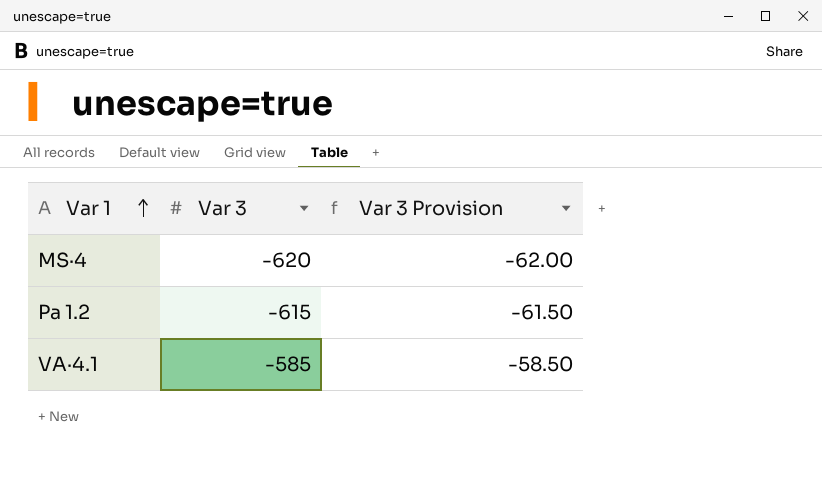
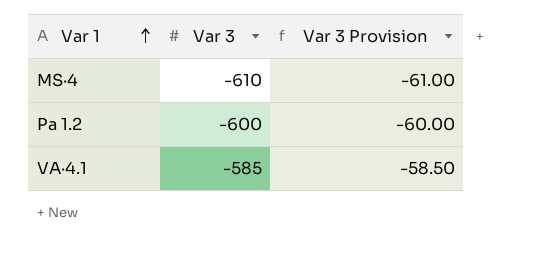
MS·4 | Var 3: -620 -> -610
MS·4 | Var 3 Provision: -62.00 -> -61.00
Pa 1.2 | Var 3: -615 -> -600
Pa 1.2 | Var 3 Provision: -61.50 -> -60.00

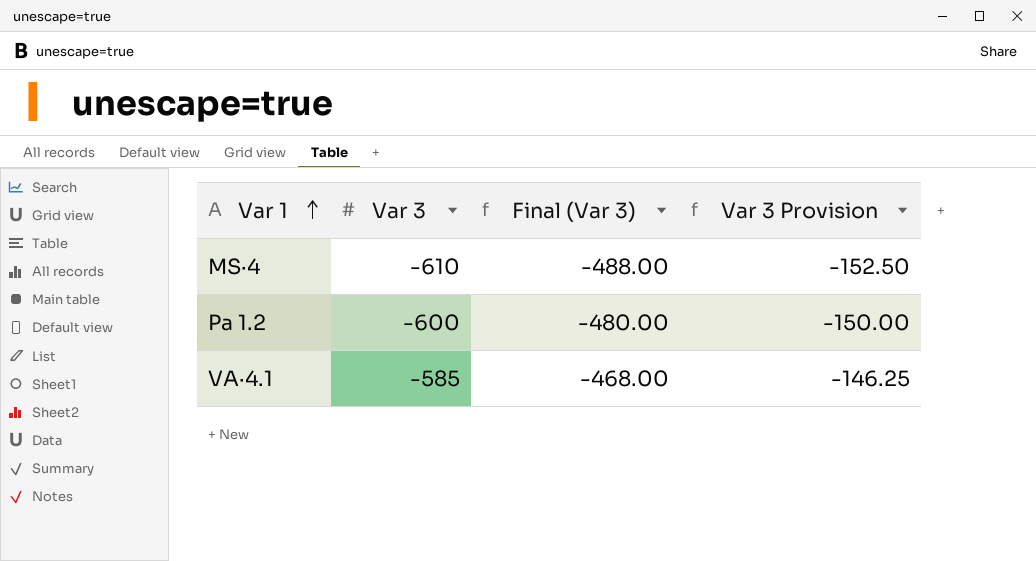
column Final (Var 3) | formula: none -> [Var 3] * 0.8
column Var 3 Provision | formula: [Var 3] * 0.1 -> [Var 3] * 0.25

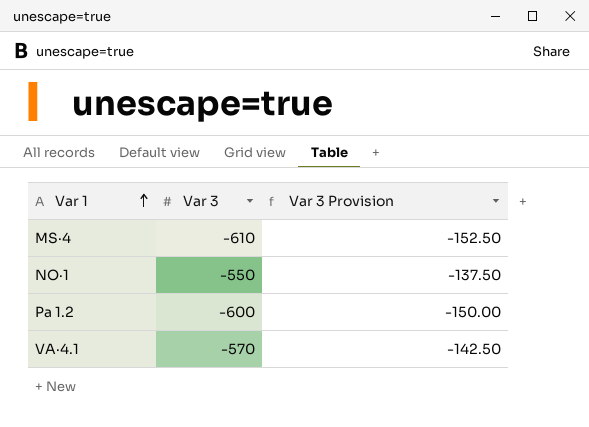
column Final (Var 3) | formula: [Var 3] * 0.8 -> none
row NO·1: none -> -550 | -137.50
VA·4.1 | Var 3: -585 -> -570
VA·4.1 | Var 3 Provision: -146.25 -> -142.50

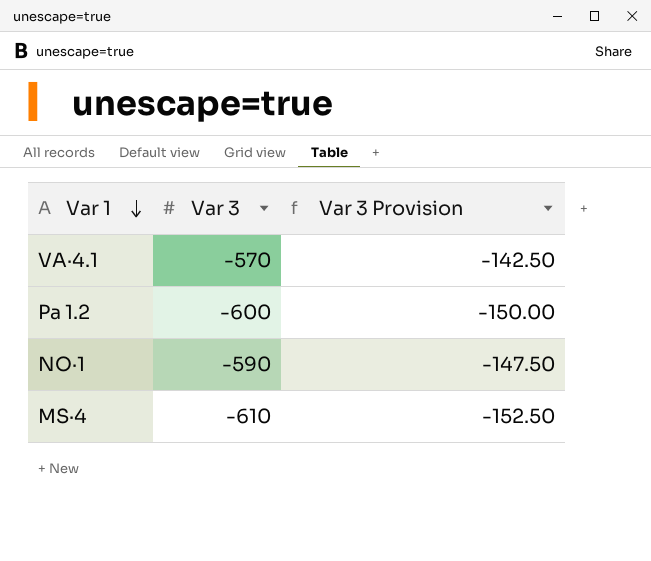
row order: Var 1 ascending -> Var 1 descending
NO·1 | Var 3: -550 -> -590
NO·1 | Var 3 Provision: -137.50 -> -147.50

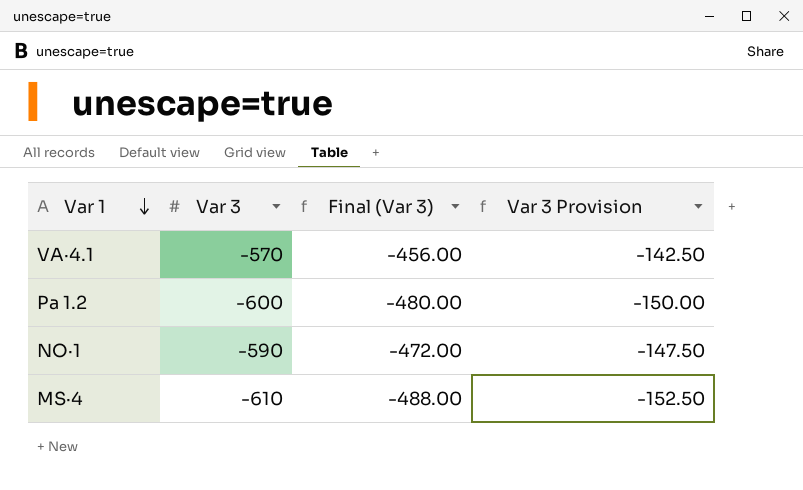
column Final (Var 3) | formula: none -> [Var 3] * 0.8

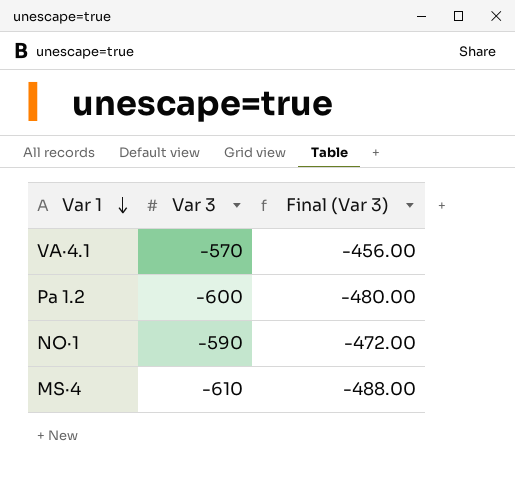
column Var 3 Provision | formula: [Var 3] * 0.25 -> none

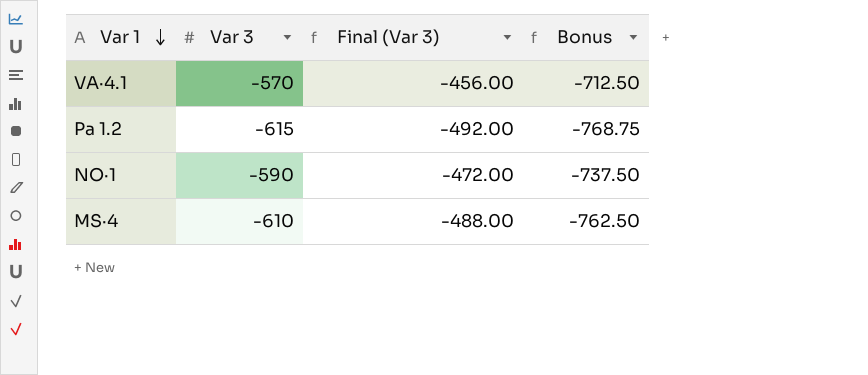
column Bonus | formula: none -> [Var 3] * 1.25
Pa 1.2 | Var 3: -600 -> -615
Pa 1.2 | Final (Var 3): -480.00 -> -492.00

